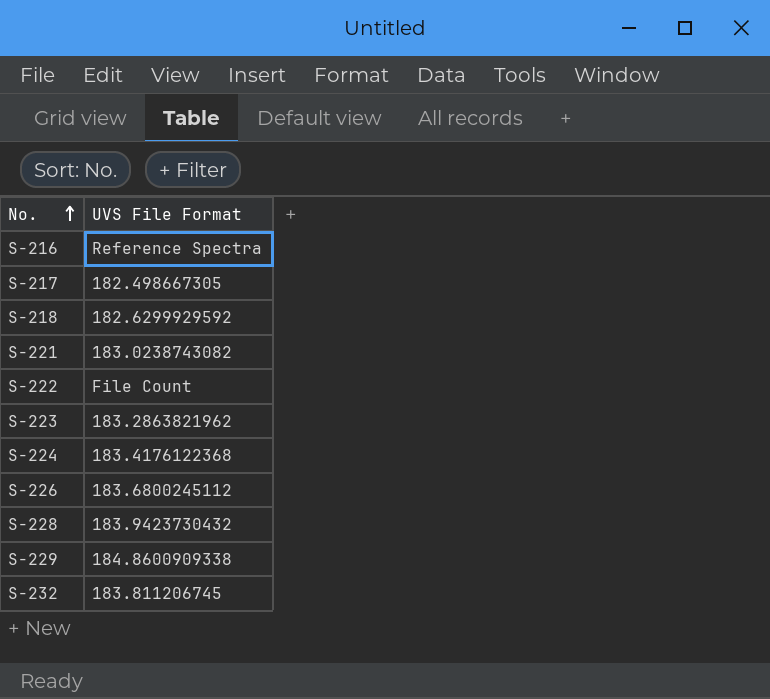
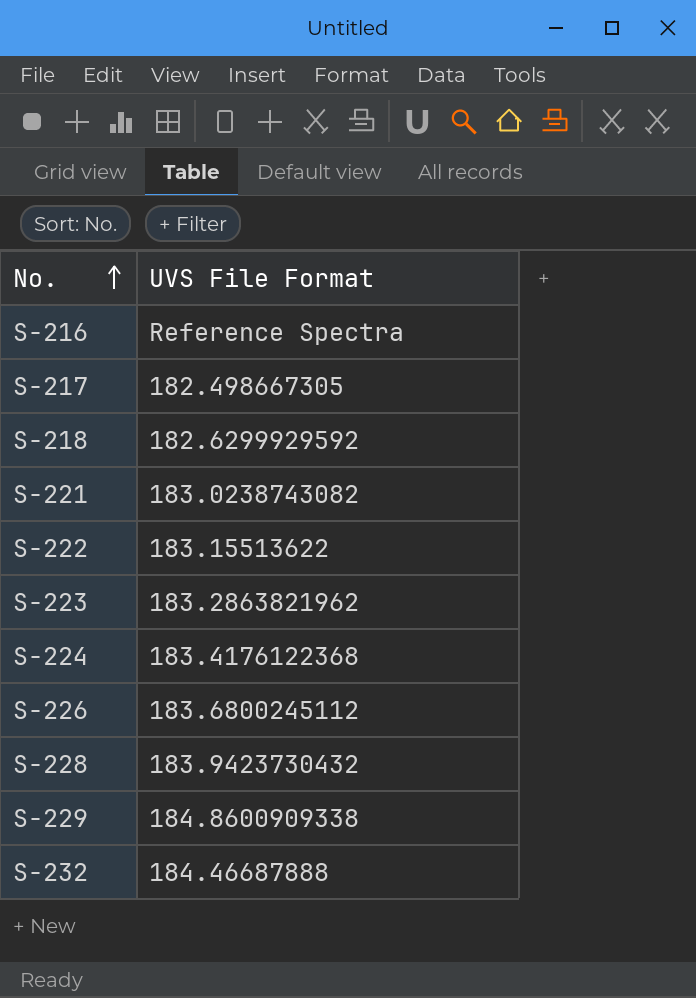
S-222 | UVS File Format: File Count -> 183.15513622
S-232 | UVS File Format: 183.811206745 -> 184.46687888

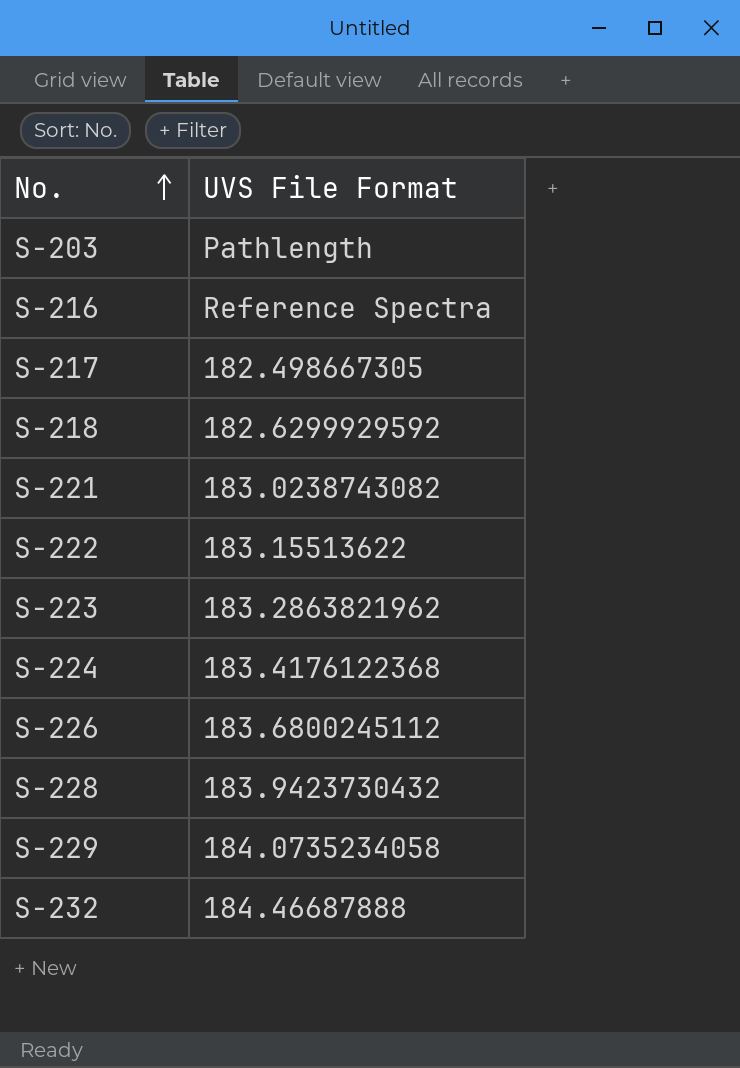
row S-203: none -> Pathlength
S-229 | UVS File Format: 184.8600909338 -> 184.0735234058

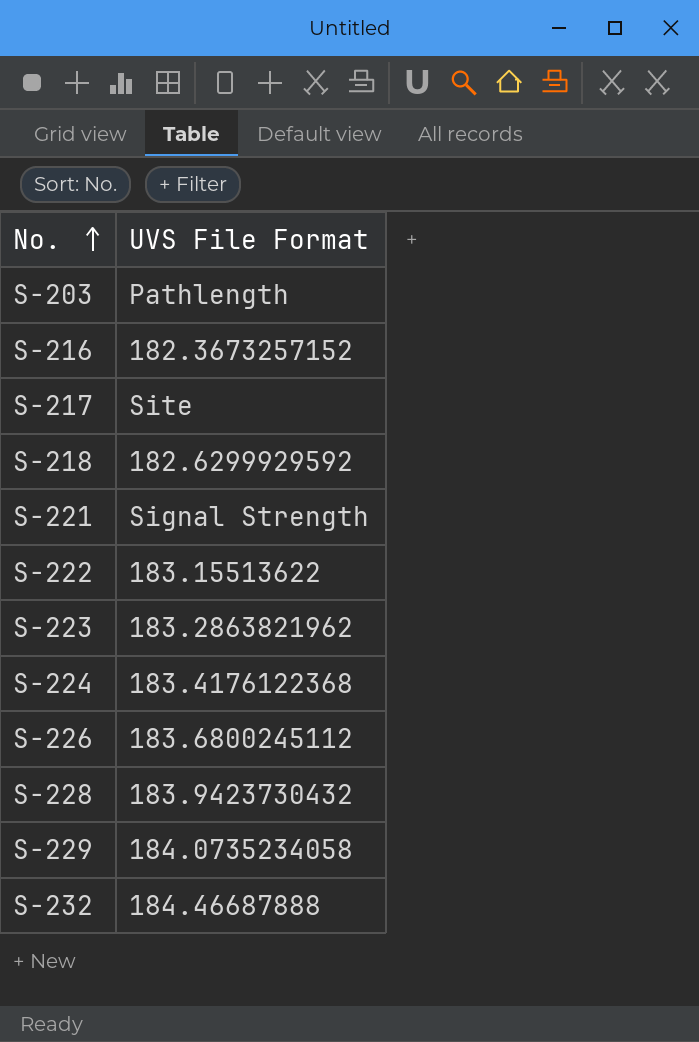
S-216 | UVS File Format: Reference Spectra -> 182.3673257152
S-217 | UVS File Format: 182.498667305 -> Site
S-221 | UVS File Format: 183.0238743082 -> Signal Strength

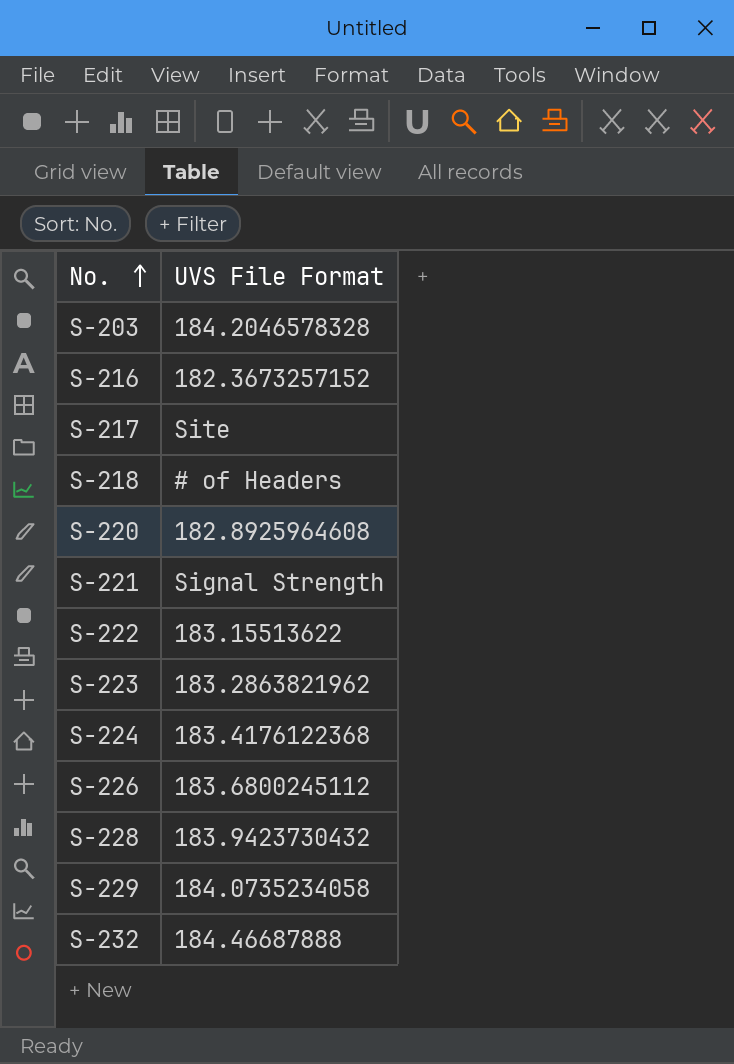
S-203 | UVS File Format: Pathlength -> 184.2046578328
S-218 | UVS File Format: 182.6299929592 -> # of Headers
row S-220: none -> 182.8925964608

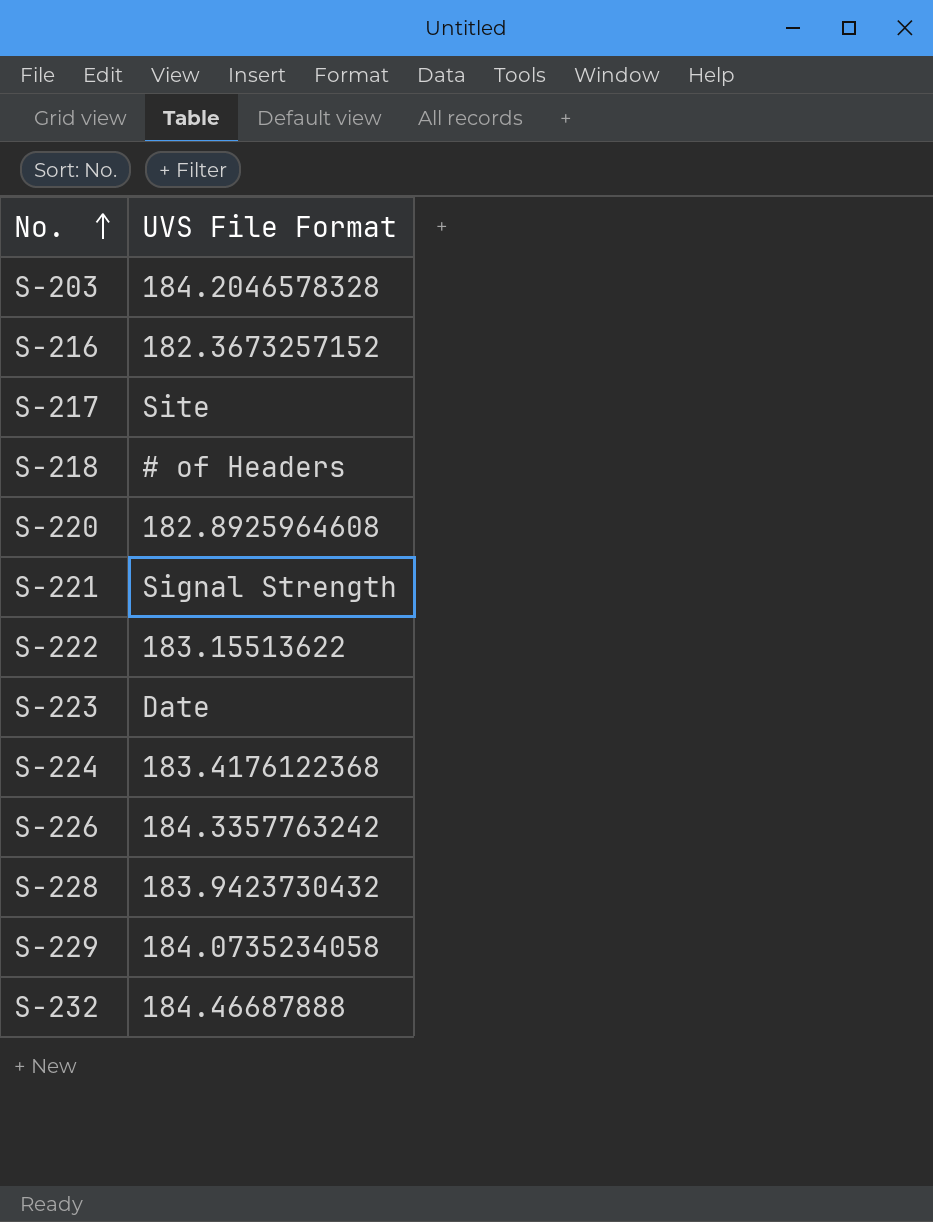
S-223 | UVS File Format: 183.2863821962 -> Date
S-226 | UVS File Format: 183.6800245112 -> 184.3357763242

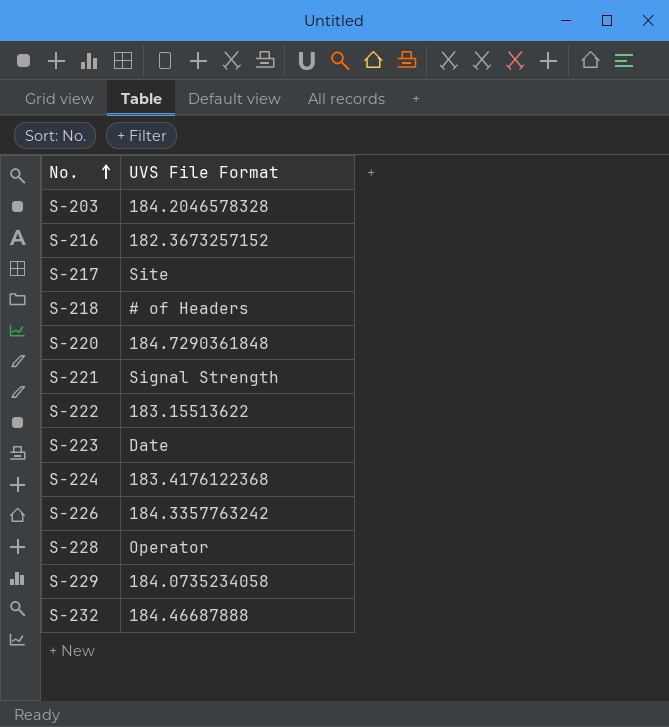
S-220 | UVS File Format: 182.8925964608 -> 184.7290361848
S-228 | UVS File Format: 183.9423730432 -> Operator

